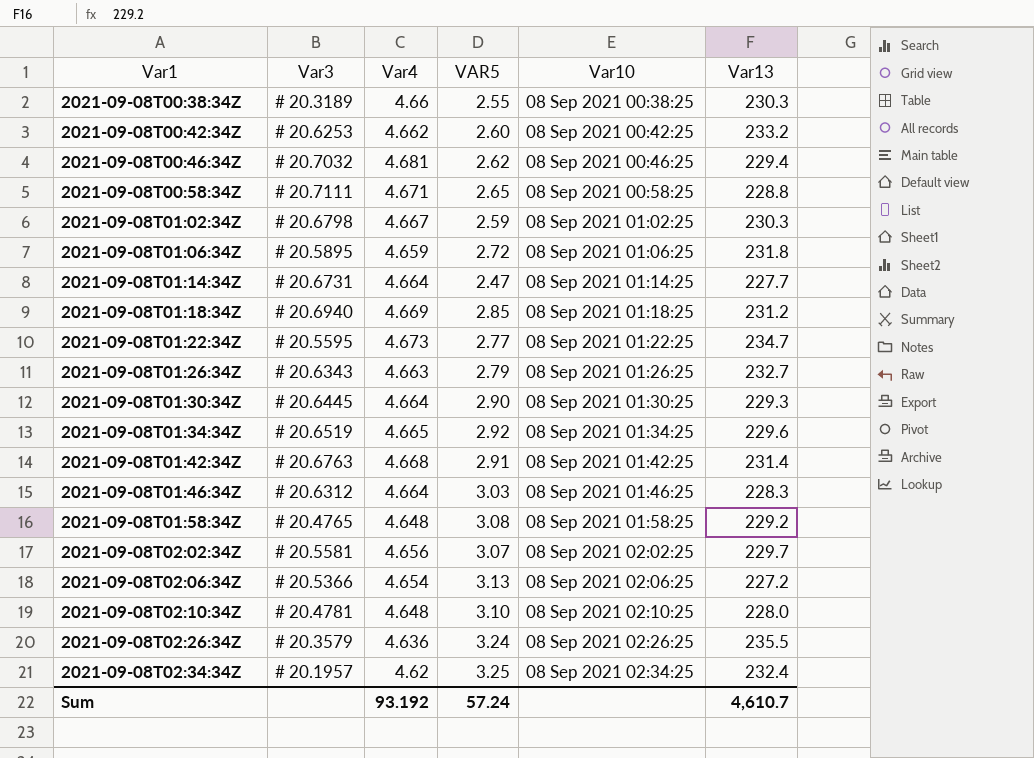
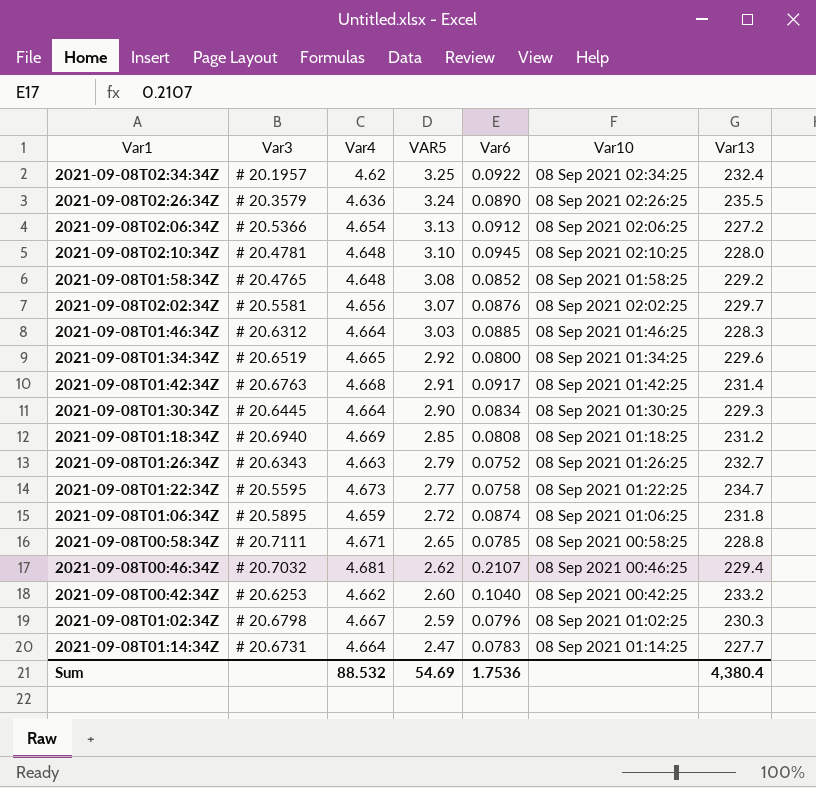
row order: Var1 ascending -> VAR5 descending
column Var6 | position: none -> 5
row 2021-09-08T00:38:34Z: # 20.3189 | 4.66 | 2.55 | 08 Sep 2021 00:38:25 | 230.3 -> none
Sum | Var4: 93.192 -> 88.532
Sum | VAR5: 57.24 -> 54.69
Sum | Var13: 4,610.7 -> 4,380.4

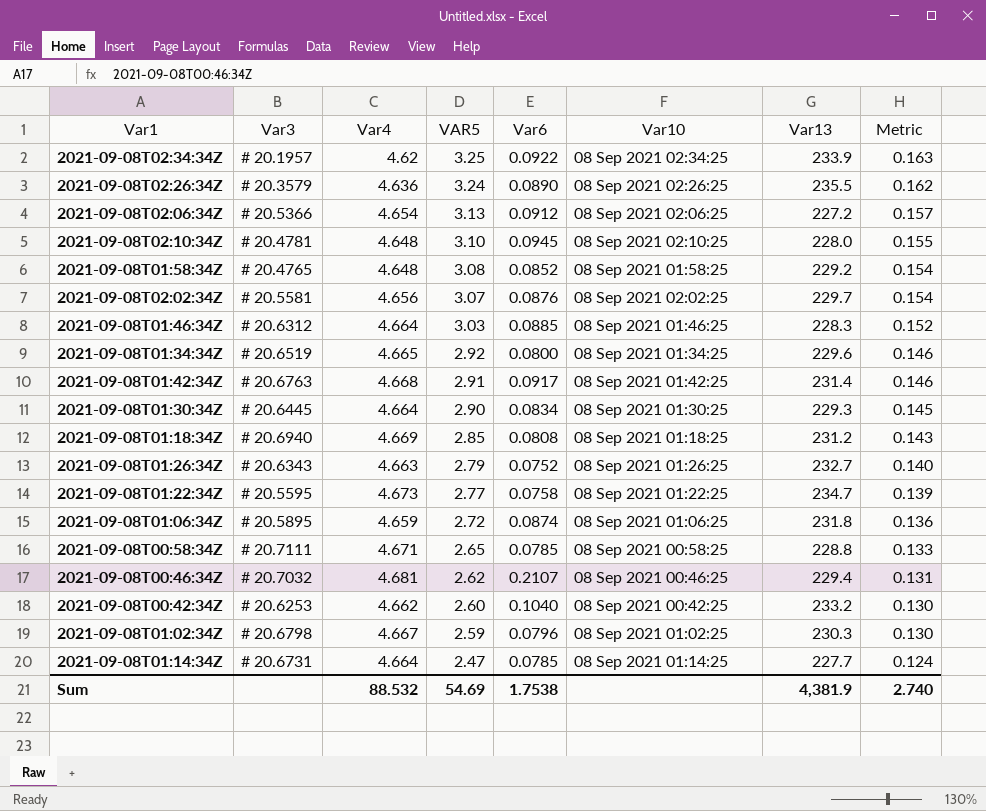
column Metric | formula: none -> [VAR5] * 0.05
2021-09-08T02:34:34Z | Var13: 232.4 -> 233.9
2021-09-08T01:14:34Z | Var6: 0.0783 -> 0.0785
Sum | Var6: 1.7536 -> 1.7538
Sum | Var13: 4,380.4 -> 4,381.9

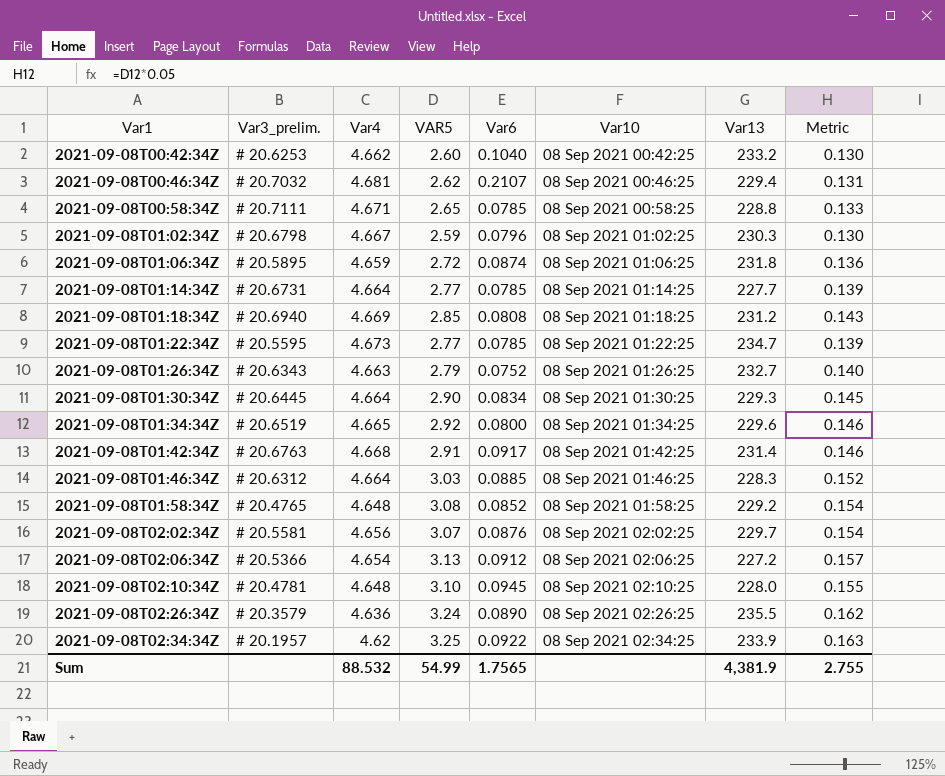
row order: VAR5 descending -> Var1 ascending
column name: Var3 -> Var3_prelim.
2021-09-08T01:14:34Z | VAR5: 2.47 -> 2.77
2021-09-08T01:14:34Z | Metric: 0.124 -> 0.139
2021-09-08T01:22:34Z | Var6: 0.0758 -> 0.0785
Sum | VAR5: 54.69 -> 54.99
Sum | Var6: 1.7538 -> 1.7565
Sum | Metric: 2.740 -> 2.755

